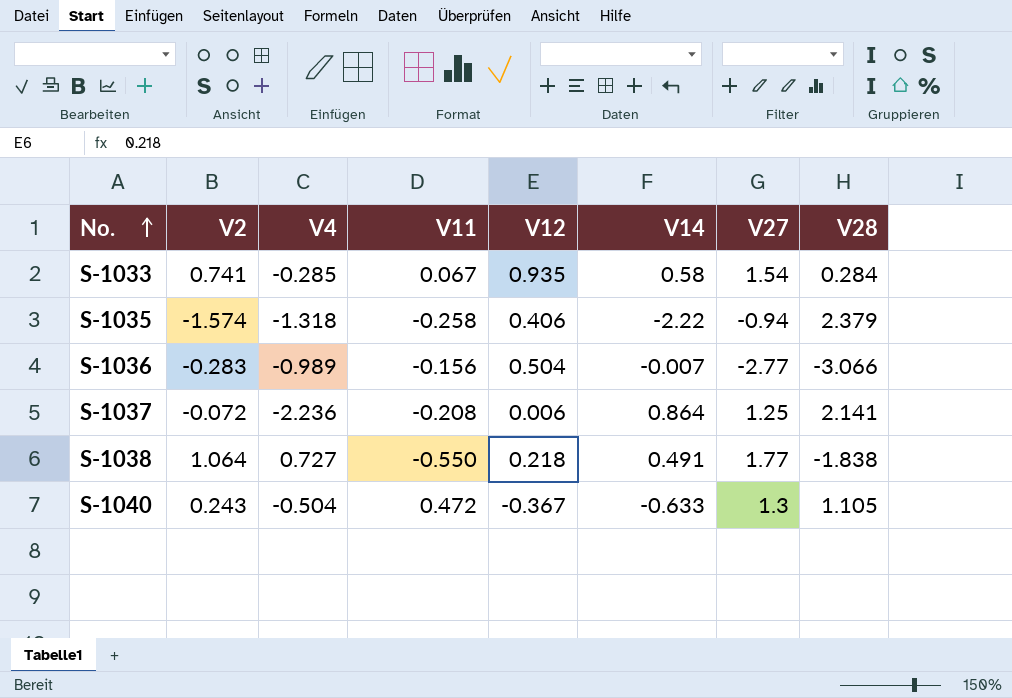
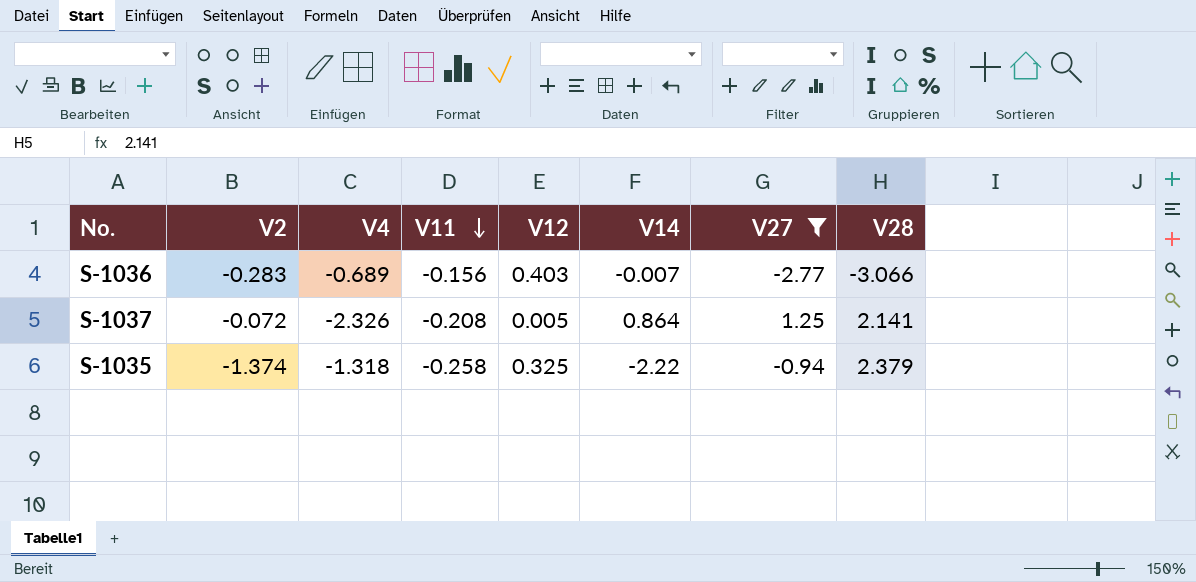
filter: none -> V27 <= 1.25
row order: No. ascending -> V11 descending
S-1036 | V4: -0.989 -> -0.689
S-1036 | V12: 0.504 -> 0.403
S-1037 | V4: -2.236 -> -2.326
S-1037 | V12: 0.006 -> 0.005
S-1035 | V2: -1.574 -> -1.374
S-1035 | V12: 0.406 -> 0.325

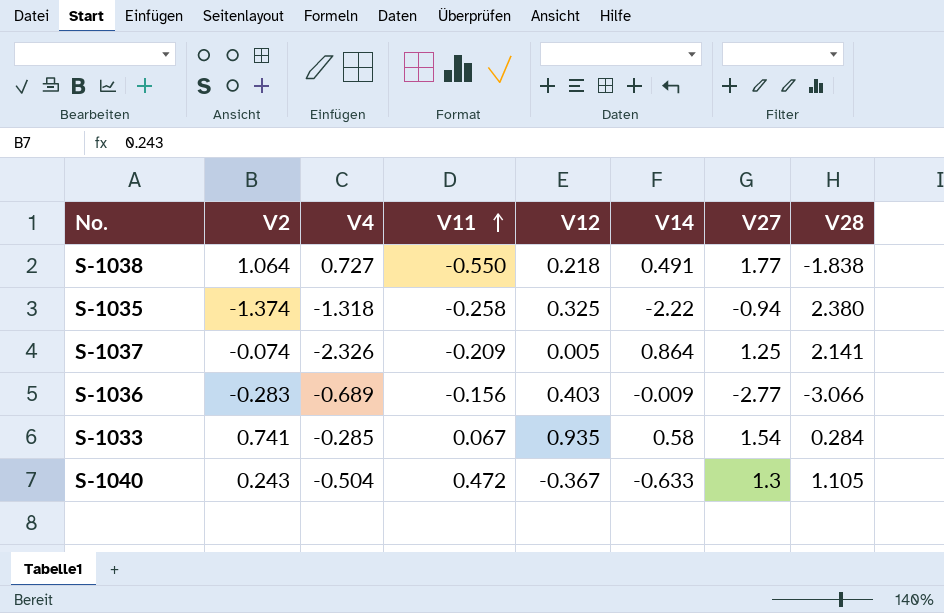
filter: V27 <= 1.25 -> none
row order: V11 descending -> V11 ascending
S-1035 | V28: 2.379 -> 2.380
S-1037 | V2: -0.072 -> -0.074
S-1037 | V11: -0.208 -> -0.209
S-1036 | V14: -0.007 -> -0.009

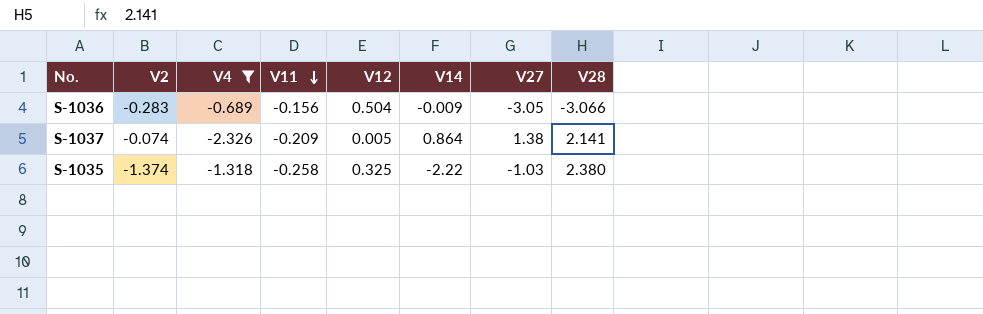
filter: none -> V4 <= -0.689
row order: V11 ascending -> V11 descending
S-1036 | V12: 0.403 -> 0.504
S-1036 | V27: -2.77 -> -3.05
S-1037 | V27: 1.25 -> 1.38
S-1035 | V27: -0.94 -> -1.03

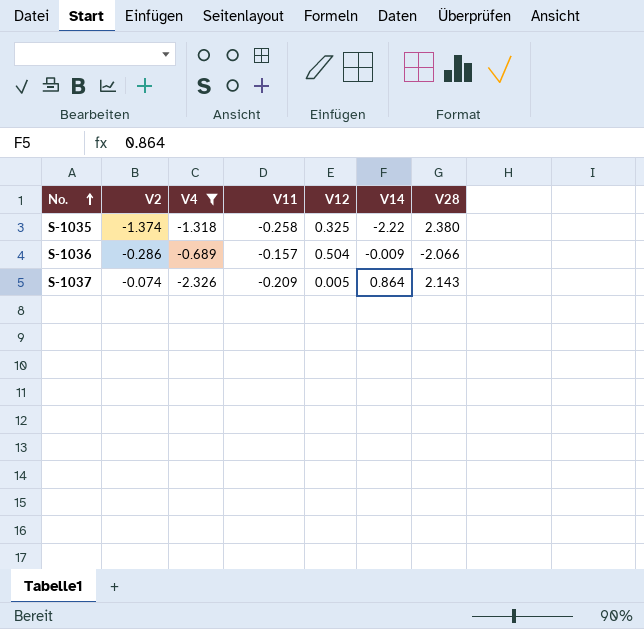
row order: V11 descending -> No. ascending
column V27 | position: 7 -> none
S-1036 | V2: -0.283 -> -0.286
S-1036 | V11: -0.156 -> -0.157
S-1036 | V28: -3.066 -> -2.066
S-1037 | V28: 2.141 -> 2.143

